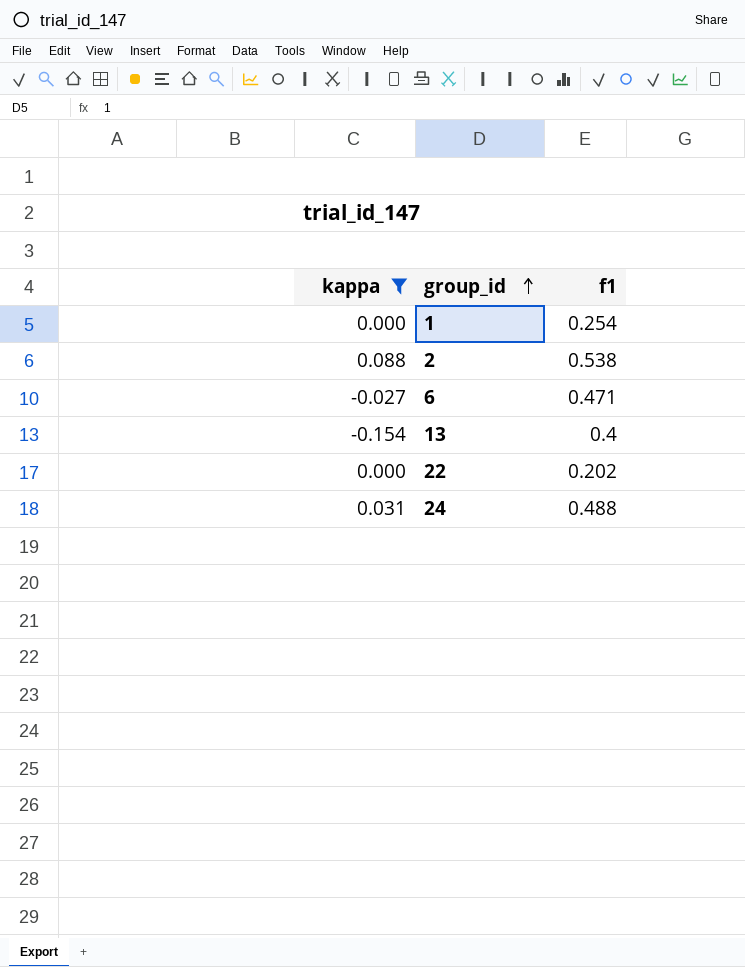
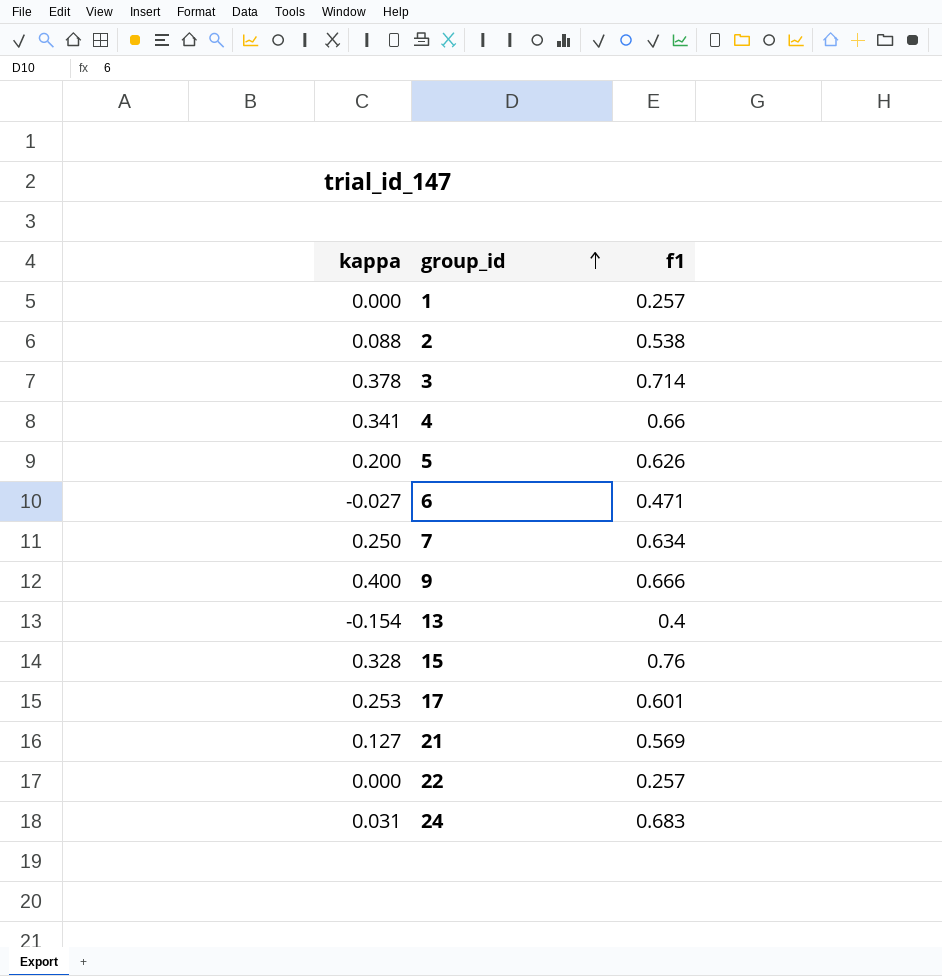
filter: kappa <= 0.088 -> none
1 | f1: 0.254 -> 0.257
22 | f1: 0.202 -> 0.257
24 | f1: 0.488 -> 0.683

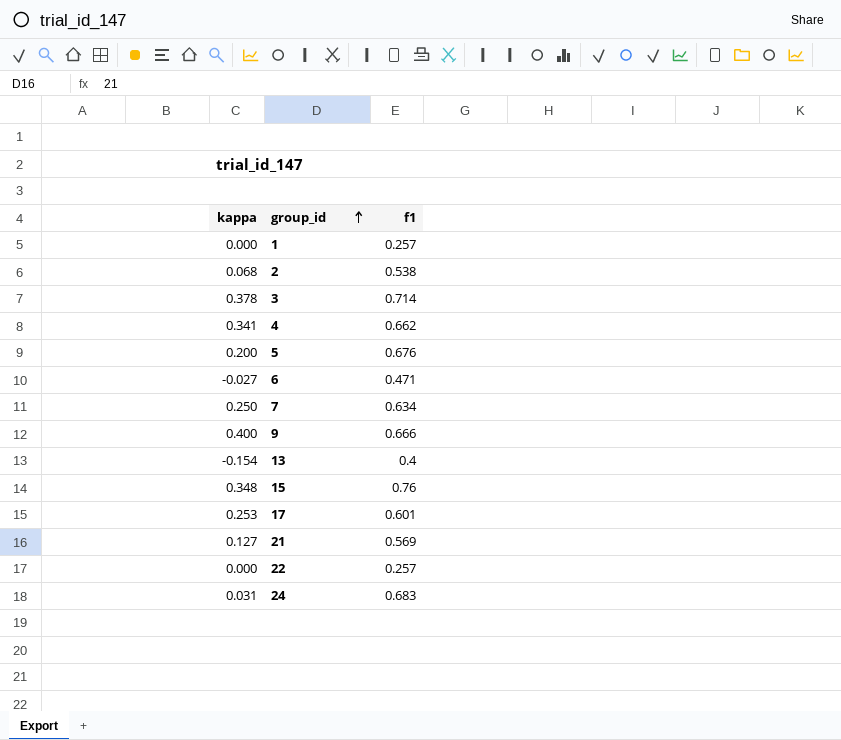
2 | kappa: 0.088 -> 0.068
4 | f1: 0.66 -> 0.662
5 | f1: 0.626 -> 0.676
15 | kappa: 0.328 -> 0.348

